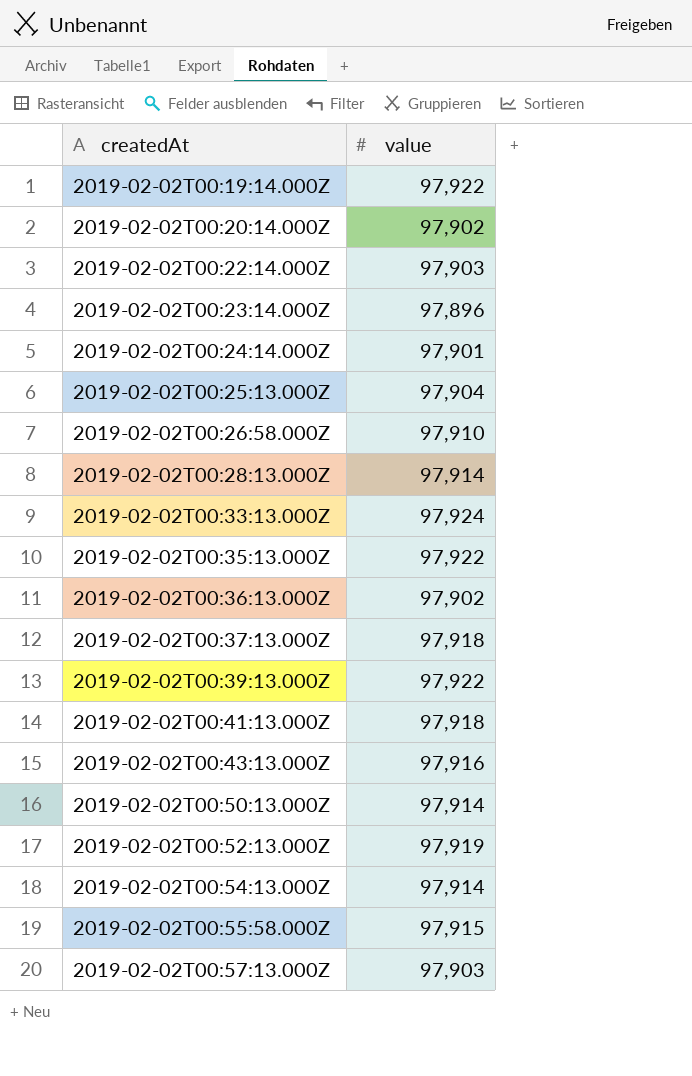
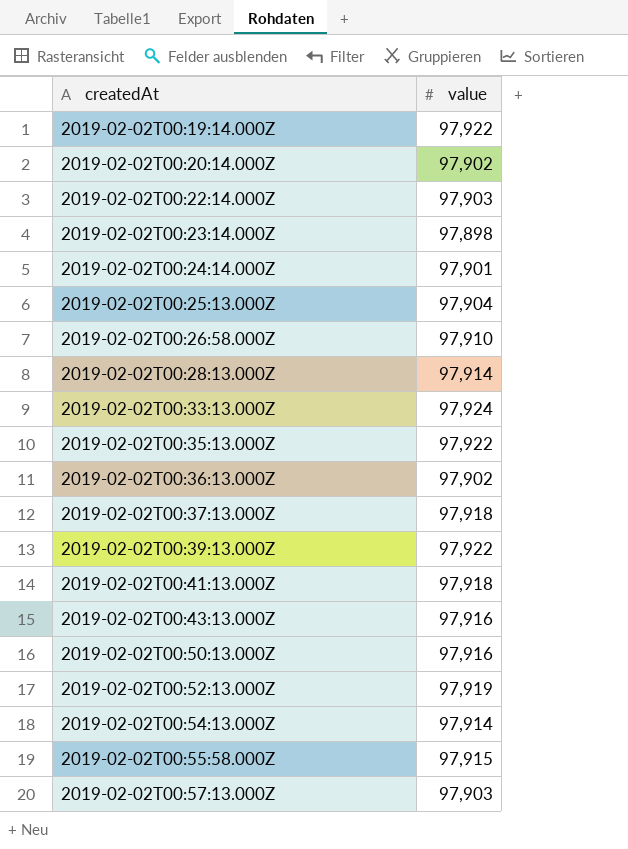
2019-02-02T00:23:14.000Z | value: 97,896 -> 97,898
2019-02-02T00:50:13.000Z | value: 97,914 -> 97,916

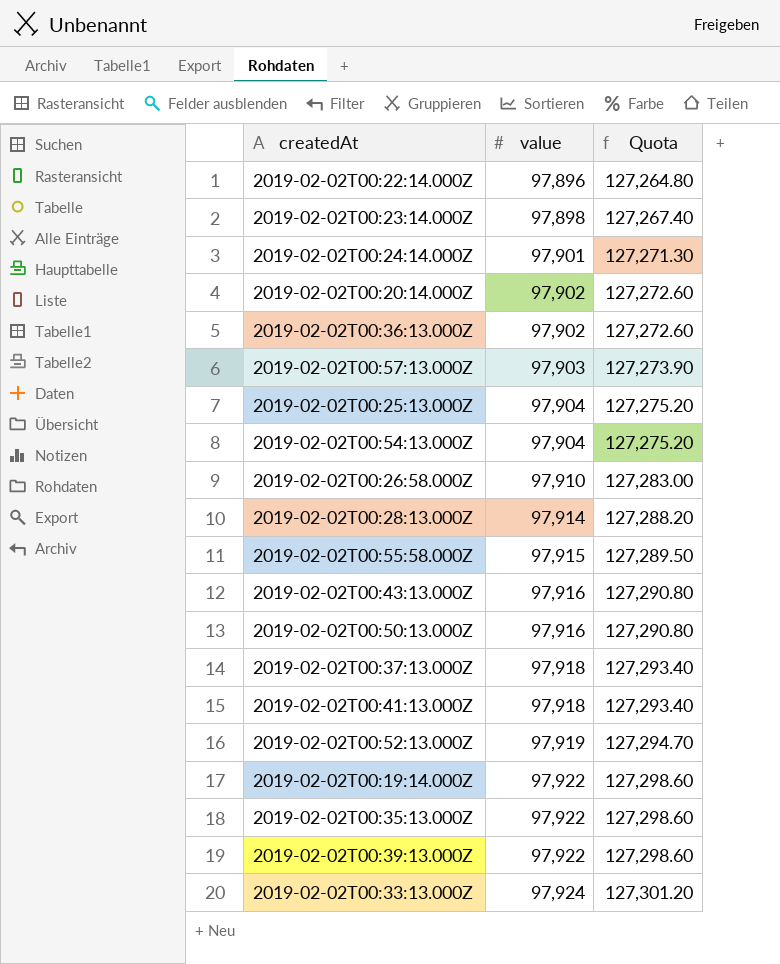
row order: createdAt ascending -> value ascending
column Quota | formula: none -> [value] * 1.3
2019-02-02T00:22:14.000Z | value: 97,903 -> 97,896
2019-02-02T00:54:13.000Z | value: 97,914 -> 97,904

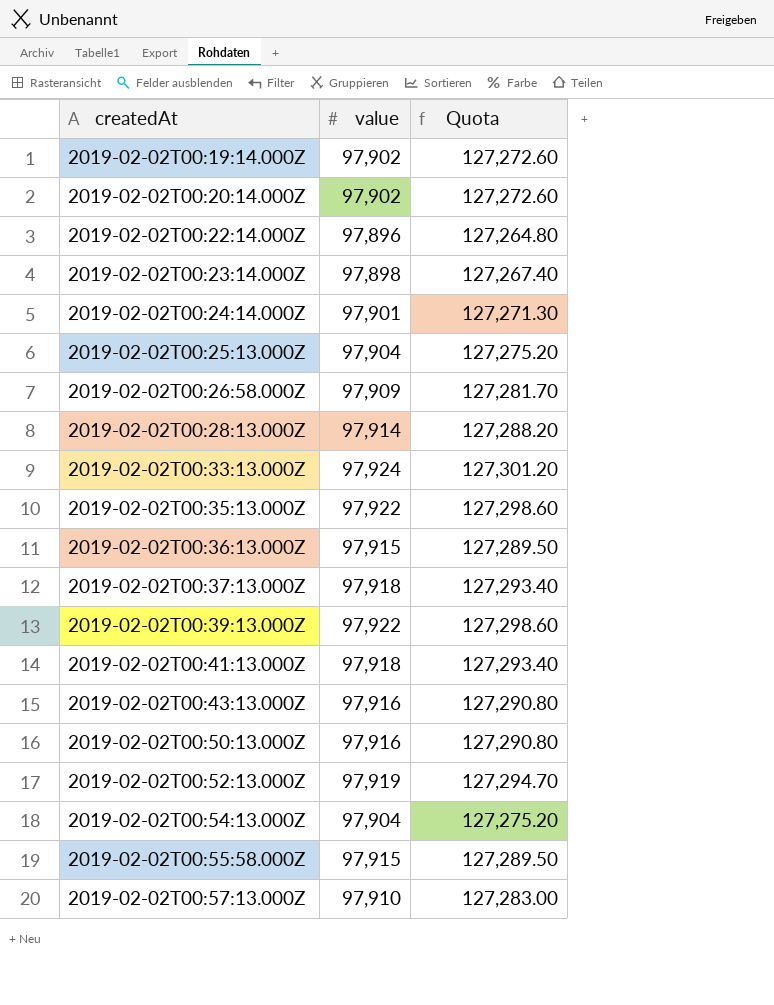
row order: value ascending -> createdAt ascending
2019-02-02T00:19:14.000Z | value: 97,922 -> 97,902
2019-02-02T00:19:14.000Z | Quota: 127,298.60 -> 127,272.60
2019-02-02T00:26:58.000Z | value: 97,910 -> 97,909
2019-02-02T00:26:58.000Z | Quota: 127,283.00 -> 127,281.70
2019-02-02T00:36:13.000Z | value: 97,902 -> 97,915
2019-02-02T00:36:13.000Z | Quota: 127,272.60 -> 127,289.50
2019-02-02T00:57:13.000Z | value: 97,903 -> 97,910
2019-02-02T00:57:13.000Z | Quota: 127,273.90 -> 127,283.00

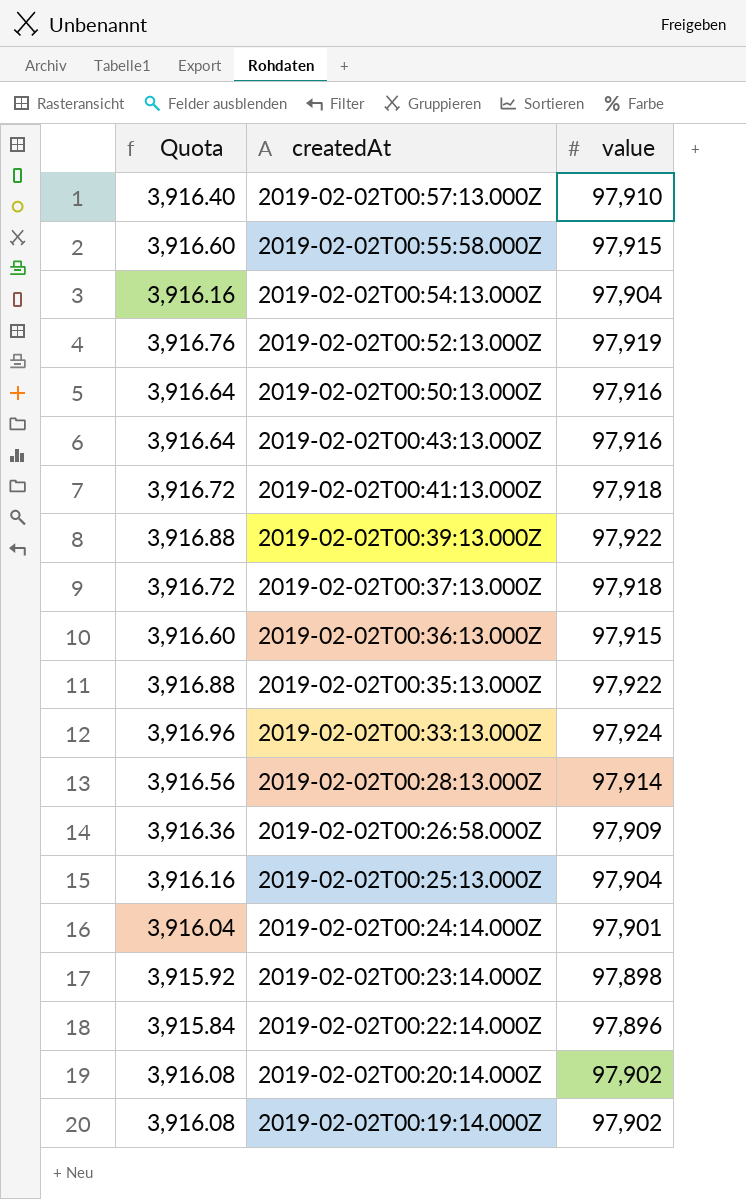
row order: createdAt ascending -> createdAt descending
column Quota | formula: [value] * 1.3 -> [value] * 0.04
column Quota | position: 3 -> 1

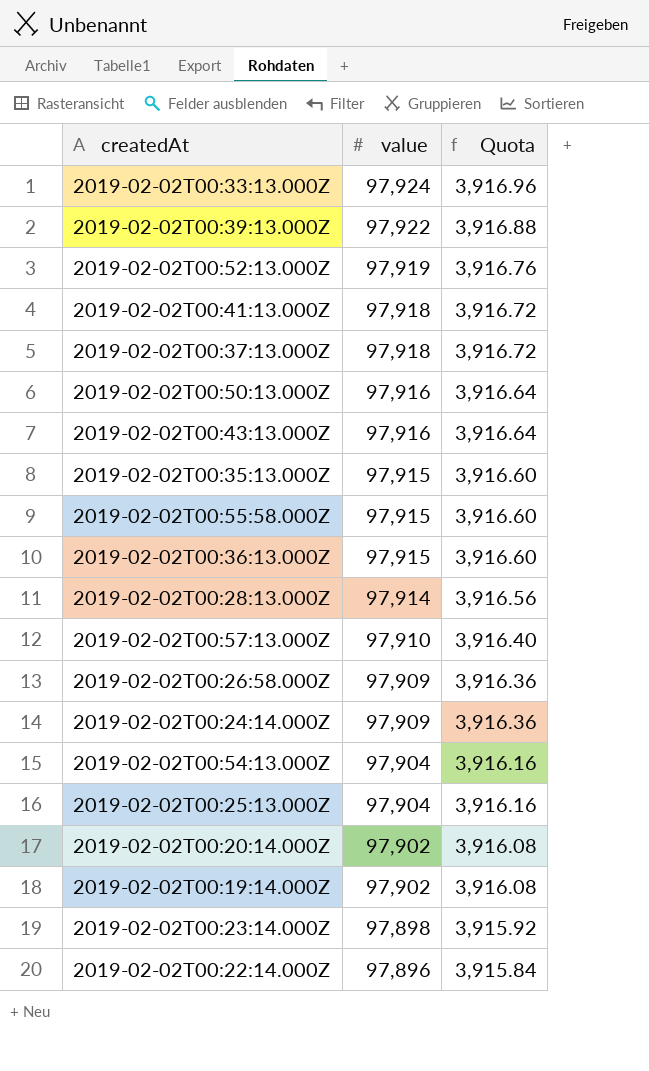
row order: createdAt descending -> value descending
column Quota | position: 1 -> 3
2019-02-02T00:35:13.000Z | value: 97,922 -> 97,915
2019-02-02T00:35:13.000Z | Quota: 3,916.88 -> 3,916.60
2019-02-02T00:24:14.000Z | value: 97,901 -> 97,909
2019-02-02T00:24:14.000Z | Quota: 3,916.04 -> 3,916.36

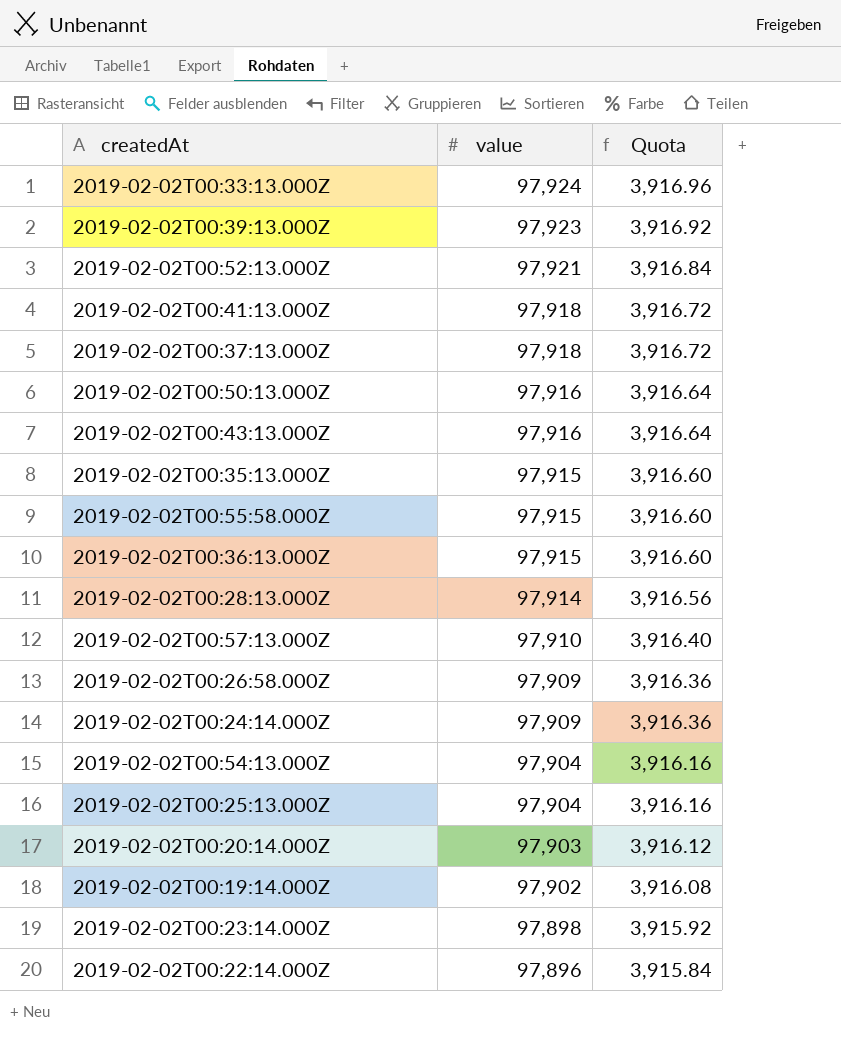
2019-02-02T00:39:13.000Z | value: 97,922 -> 97,923
2019-02-02T00:39:13.000Z | Quota: 3,916.88 -> 3,916.92
2019-02-02T00:52:13.000Z | value: 97,919 -> 97,921
2019-02-02T00:52:13.000Z | Quota: 3,916.76 -> 3,916.84
2019-02-02T00:20:14.000Z | value: 97,902 -> 97,903
2019-02-02T00:20:14.000Z | Quota: 3,916.08 -> 3,916.12

